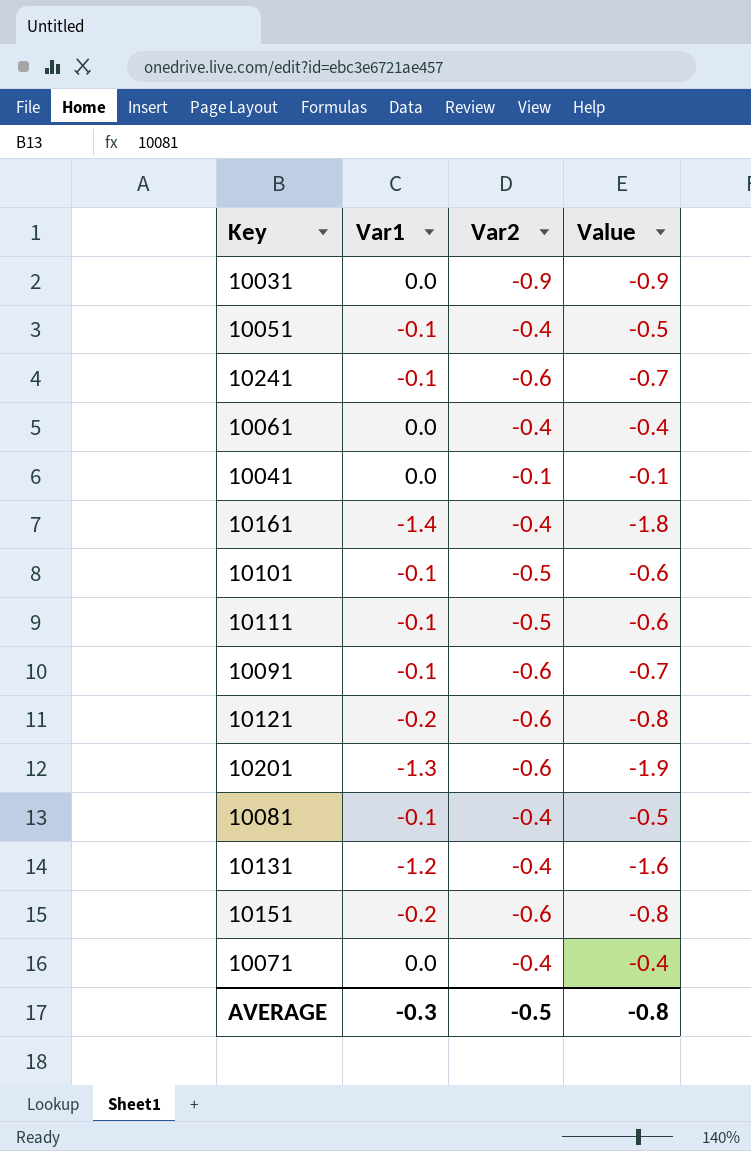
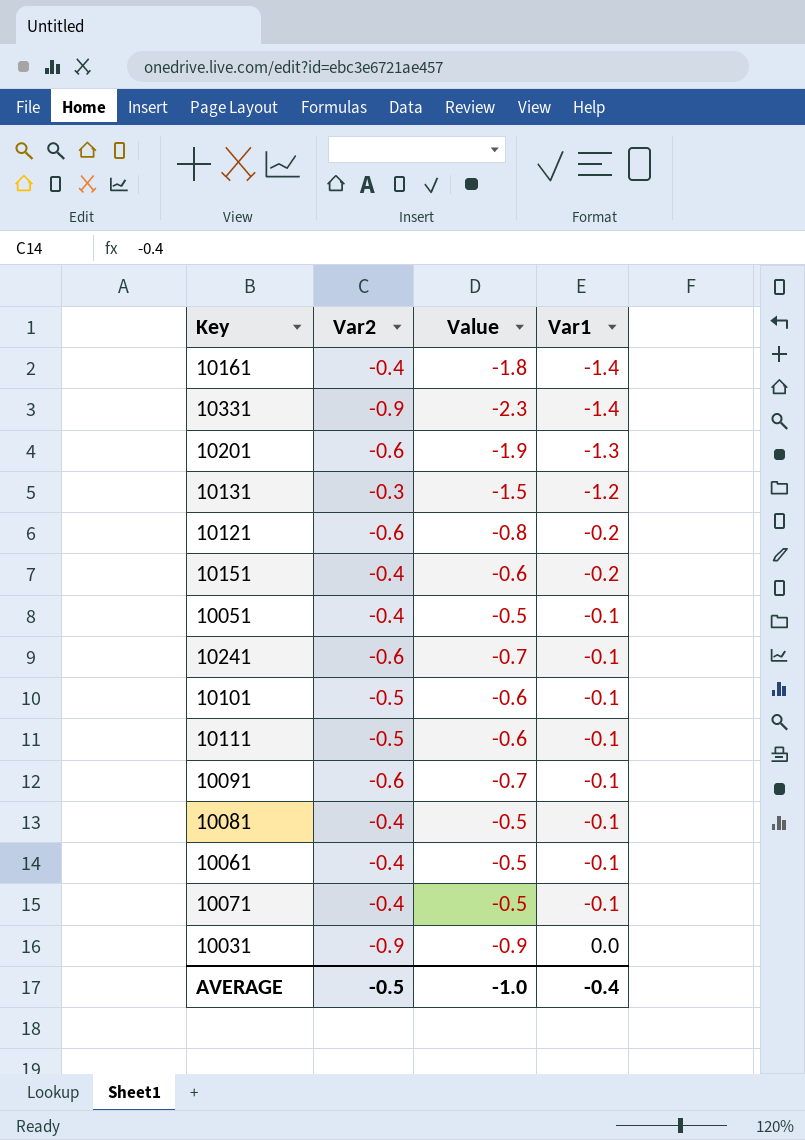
row order: none -> Var1 ascending
column Var1 | position: 2 -> 4
row 10041: 0.0 | -0.1 | -0.1 -> none
row 10331: none -> -0.9 | -2.3 | -1.4
10131 | Var2: -0.4 -> -0.3
10131 | Value: -1.6 -> -1.5
10151 | Var2: -0.6 -> -0.4
10151 | Value: -0.8 -> -0.6
10061 | Value: -0.4 -> -0.5
10061 | Var1: 0.0 -> -0.1
10071 | Value: -0.4 -> -0.5
10071 | Var1: 0.0 -> -0.1
AVERAGE | Value: -0.8 -> -1.0
AVERAGE | Var1: -0.3 -> -0.4

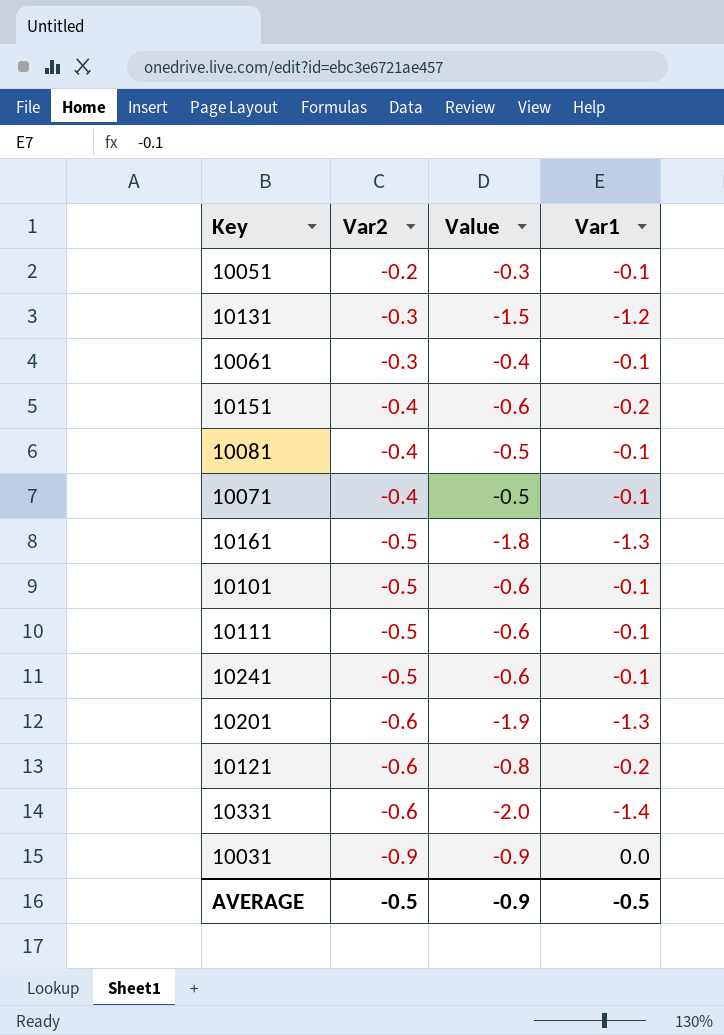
row order: Var1 ascending -> Var2 descending
row 10091: -0.6 | -0.7 | -0.1 -> none
10051 | Var2: -0.4 -> -0.2
10051 | Value: -0.5 -> -0.3
10061 | Var2: -0.4 -> -0.3
10061 | Value: -0.5 -> -0.4
10161 | Var2: -0.4 -> -0.5
10161 | Var1: -1.4 -> -1.3
10241 | Var2: -0.6 -> -0.5
10241 | Value: -0.7 -> -0.6
10331 | Var2: -0.9 -> -0.6
10331 | Value: -2.3 -> -2.0
AVERAGE | Value: -1.0 -> -0.9
AVERAGE | Var1: -0.4 -> -0.5

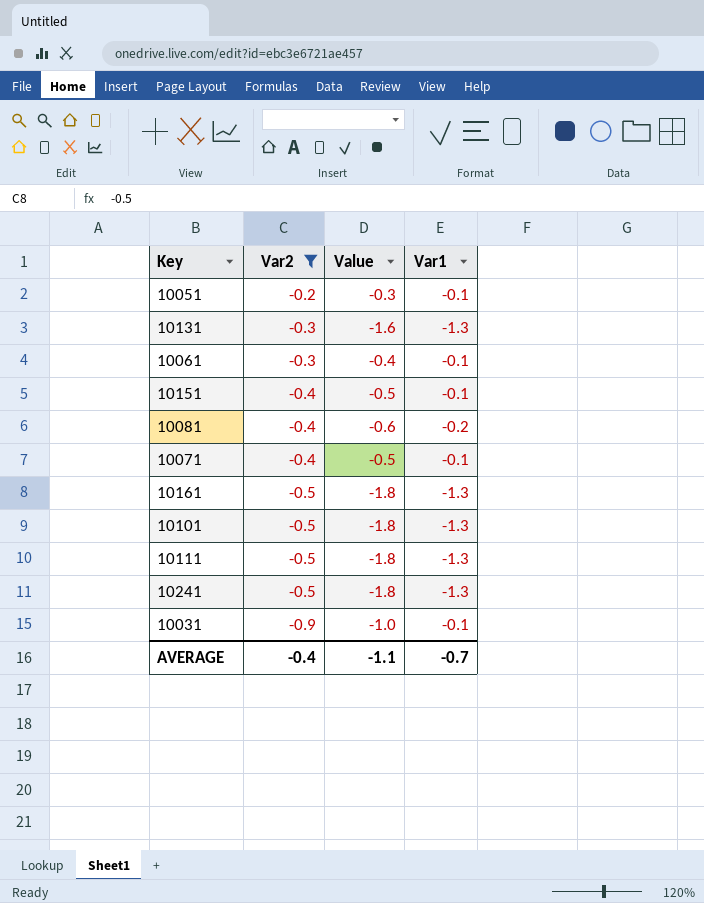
filter: none -> Var2 != -0.6
10131 | Value: -1.5 -> -1.6
10131 | Var1: -1.2 -> -1.3
10151 | Value: -0.6 -> -0.5
10151 | Var1: -0.2 -> -0.1
10081 | Value: -0.5 -> -0.6
10081 | Var1: -0.1 -> -0.2
10101 | Value: -0.6 -> -1.8
10101 | Var1: -0.1 -> -1.3
10111 | Value: -0.6 -> -1.8
10111 | Var1: -0.1 -> -1.3
10241 | Value: -0.6 -> -1.8
10241 | Var1: -0.1 -> -1.3
10031 | Value: -0.9 -> -1.0
10031 | Var1: 0.0 -> -0.1
AVERAGE | Var2: -0.5 -> -0.4
AVERAGE | Value: -0.9 -> -1.1
AVERAGE | Var1: -0.5 -> -0.7

